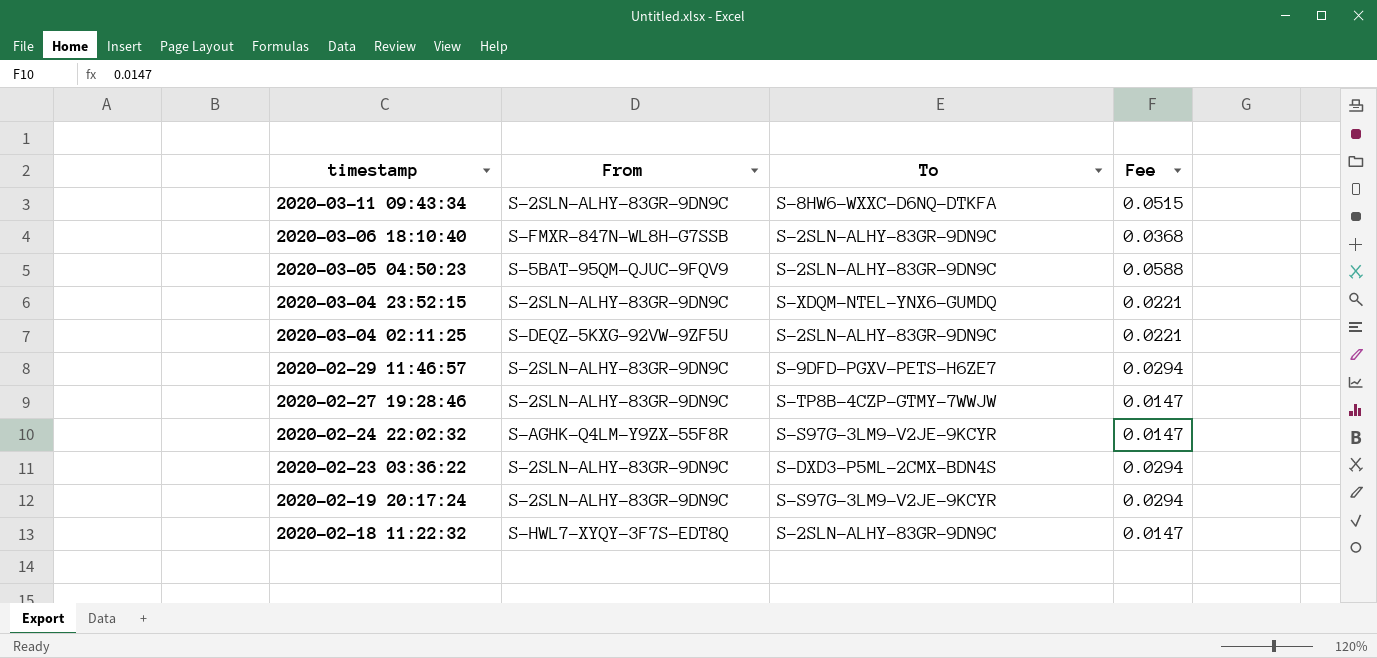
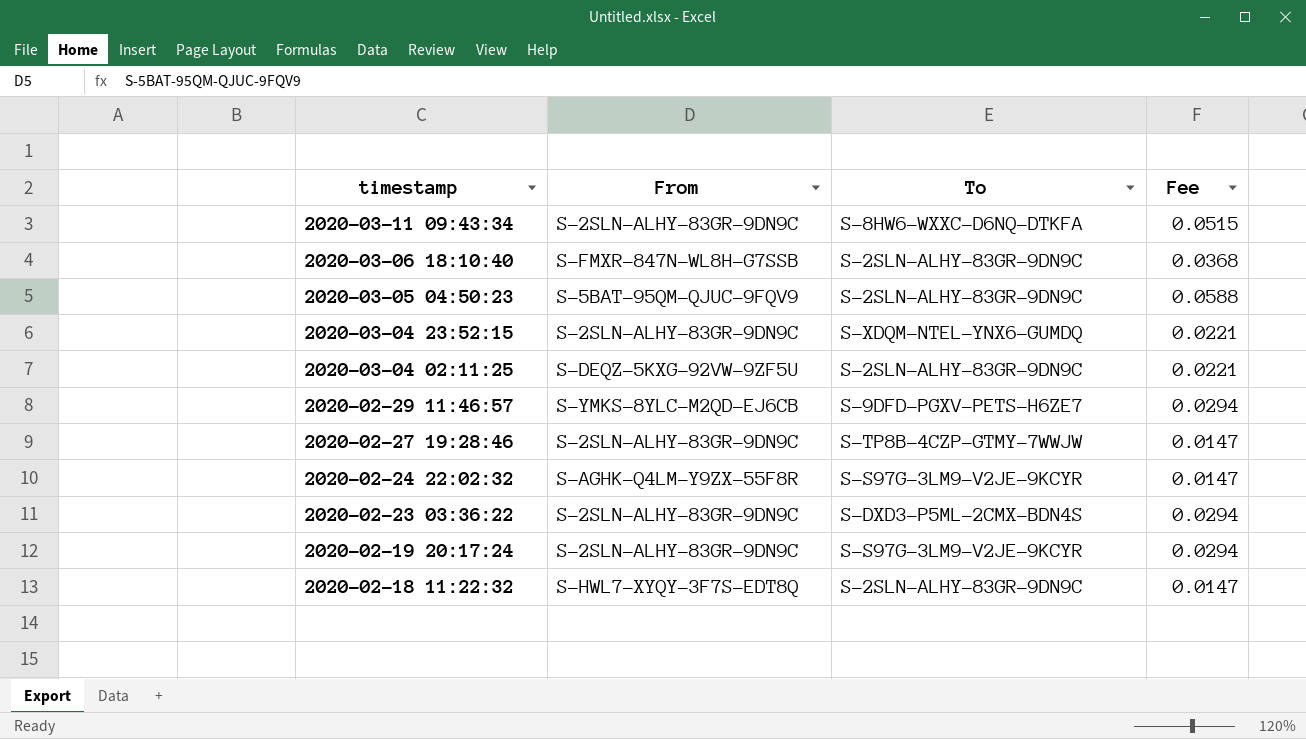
2020-02-29 11:46:57 | From: S-2SLN-ALHY-83GR-9DN9C -> S-YMKS-8YLC-M2QD-EJ6CB

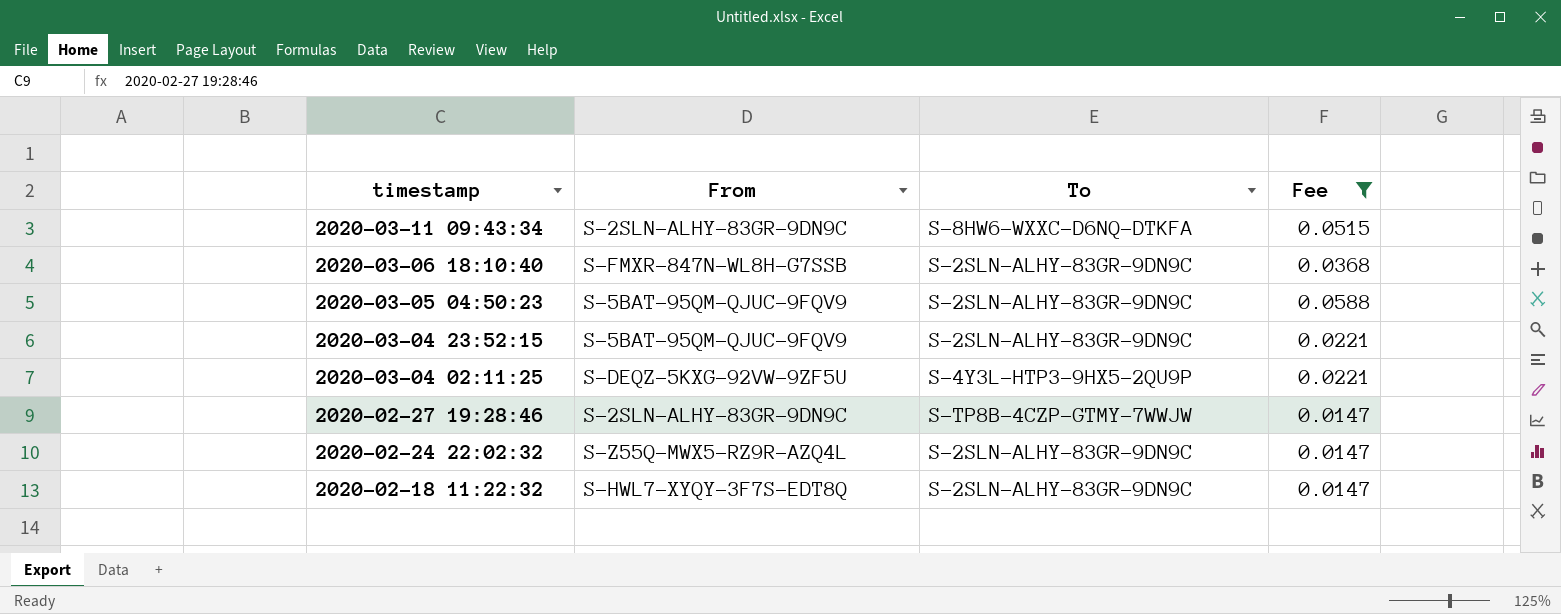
filter: none -> Fee != 0.0294
2020-03-04 23:52:15 | From: S-2SLN-ALHY-83GR-9DN9C -> S-5BAT-95QM-QJUC-9FQV9
2020-03-04 23:52:15 | To: S-XDQM-NTEL-YNX6-GUMDQ -> S-2SLN-ALHY-83GR-9DN9C
2020-03-04 02:11:25 | To: S-2SLN-ALHY-83GR-9DN9C -> S-4Y3L-HTP3-9HX5-2QU9P
2020-02-24 22:02:32 | From: S-AGHK-Q4LM-Y9ZX-55F8R -> S-Z55Q-MWX5-RZ9R-AZQ4L
2020-02-24 22:02:32 | To: S-S97G-3LM9-V2JE-9KCYR -> S-2SLN-ALHY-83GR-9DN9C

